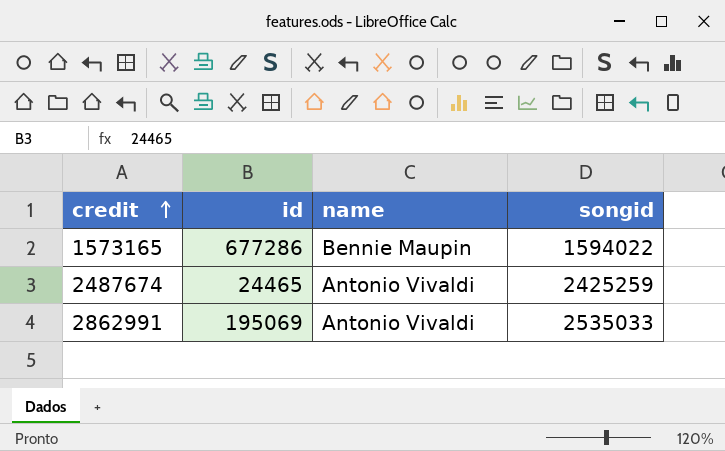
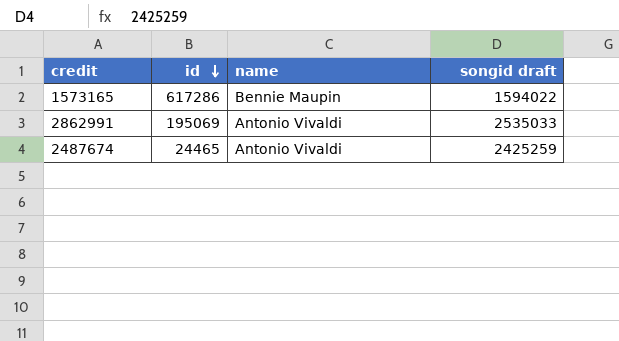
row order: credit ascending -> id descending
column name: songid -> songid draft
1573165 | id: 677286 -> 617286

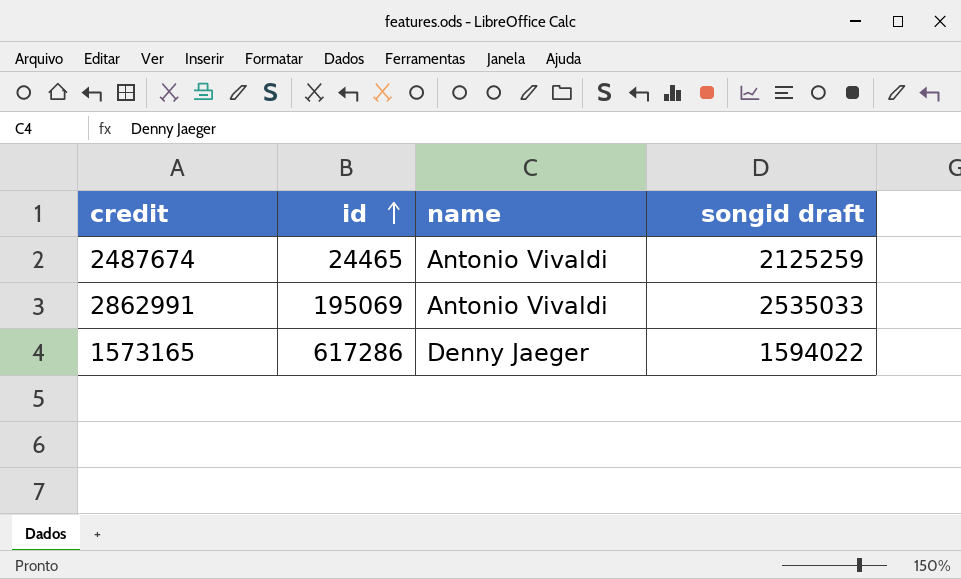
row order: id descending -> id ascending
2487674 | songid draft: 2425259 -> 2125259
1573165 | name: Bennie Maupin -> Denny Jaeger

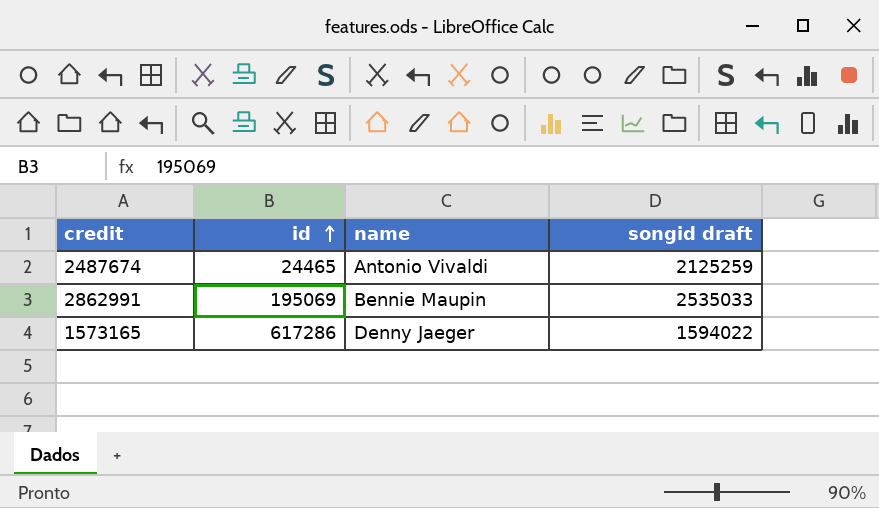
2862991 | name: Antonio Vivaldi -> Bennie Maupin

